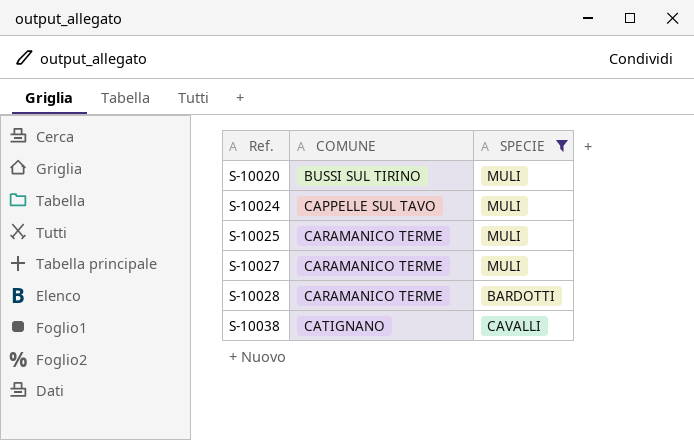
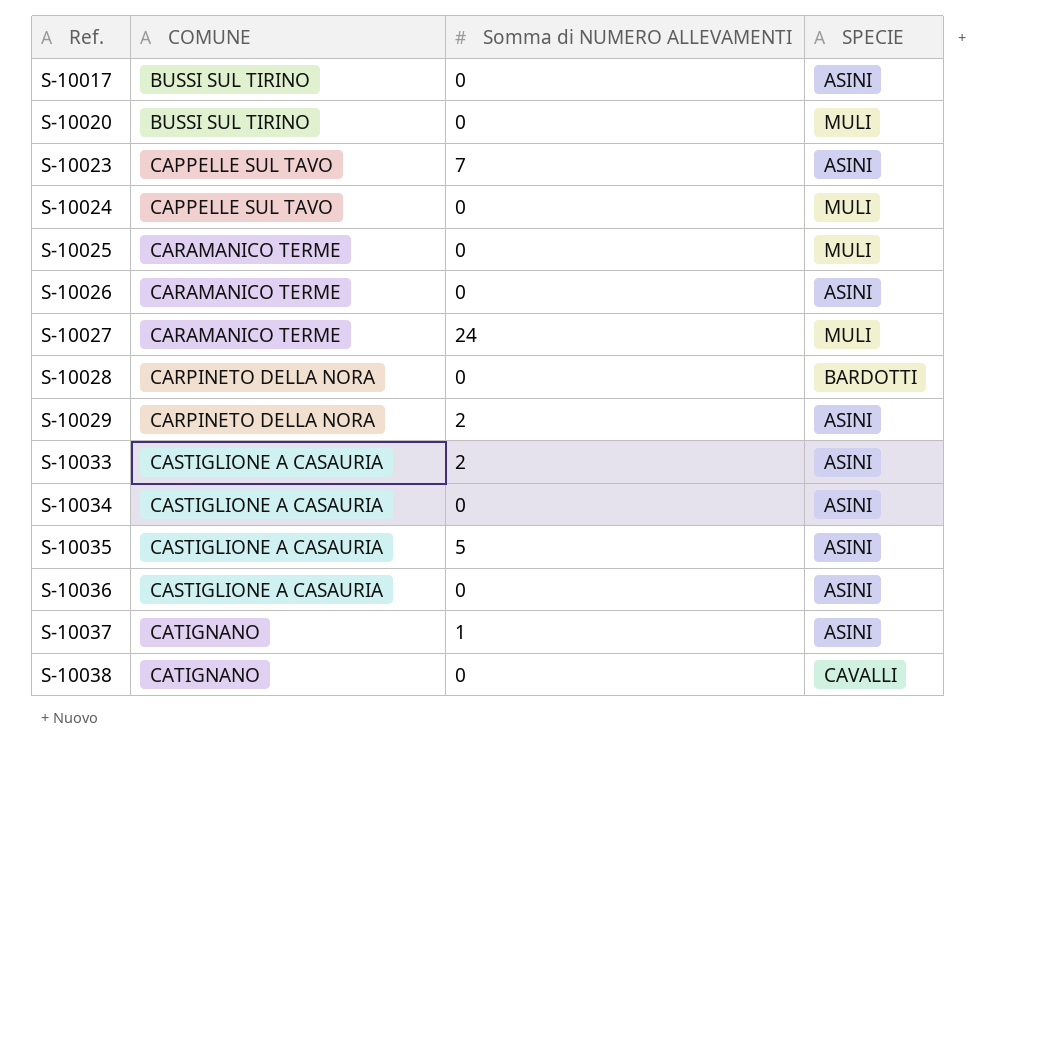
filter: SPECIE != ASINI -> none
column Somma di NUMERO ALLEVAMENTI | position: none -> 3
S-10028 | COMUNE: CARAMANICO TERME -> CARPINETO DELLA NORA

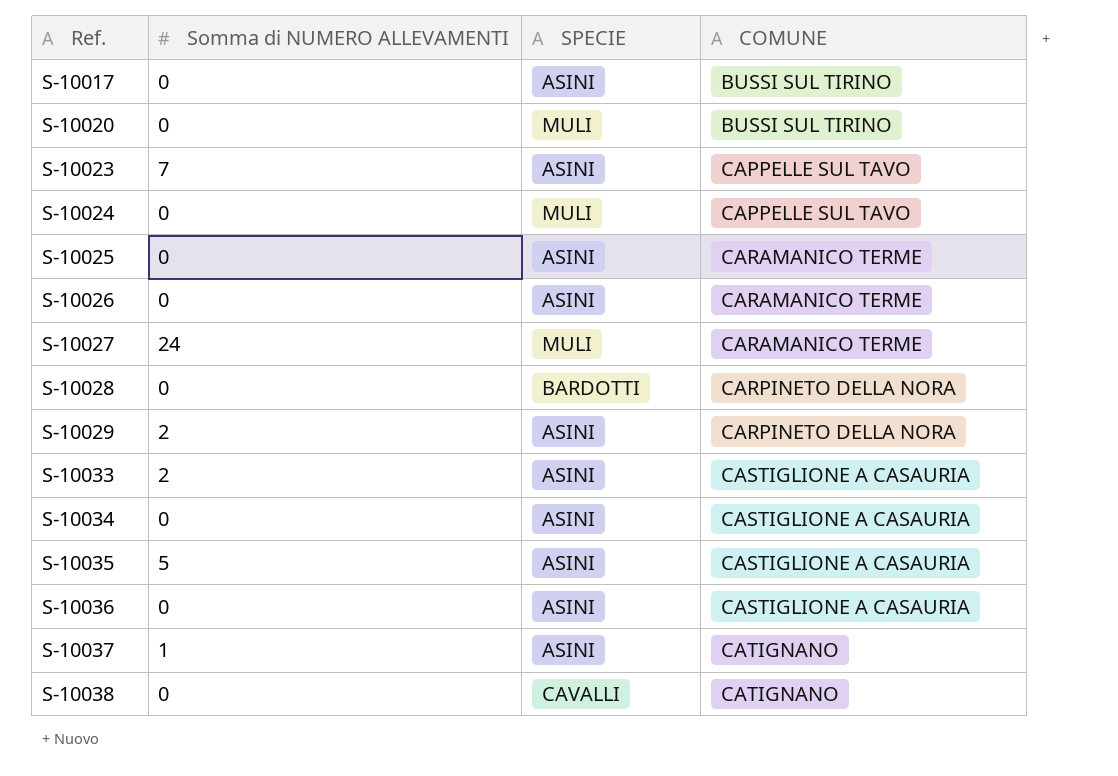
column COMUNE | position: 2 -> 4
S-10025 | SPECIE: MULI -> ASINI

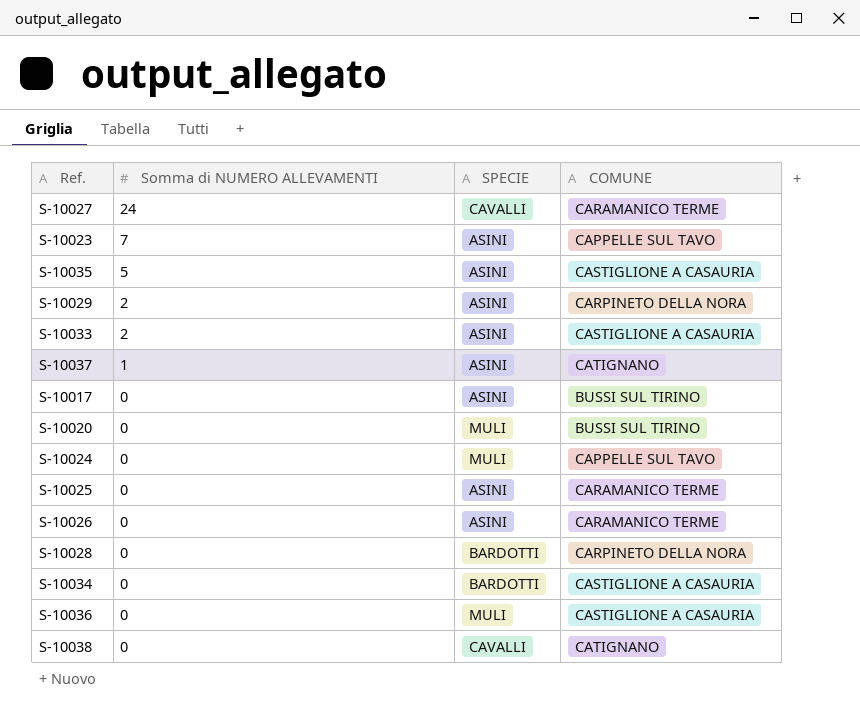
row order: Ref. ascending -> Somma di NUMERO ALLEVAMENTI descending
S-10027 | SPECIE: MULI -> CAVALLI
S-10034 | SPECIE: ASINI -> BARDOTTI
S-10036 | SPECIE: ASINI -> MULI

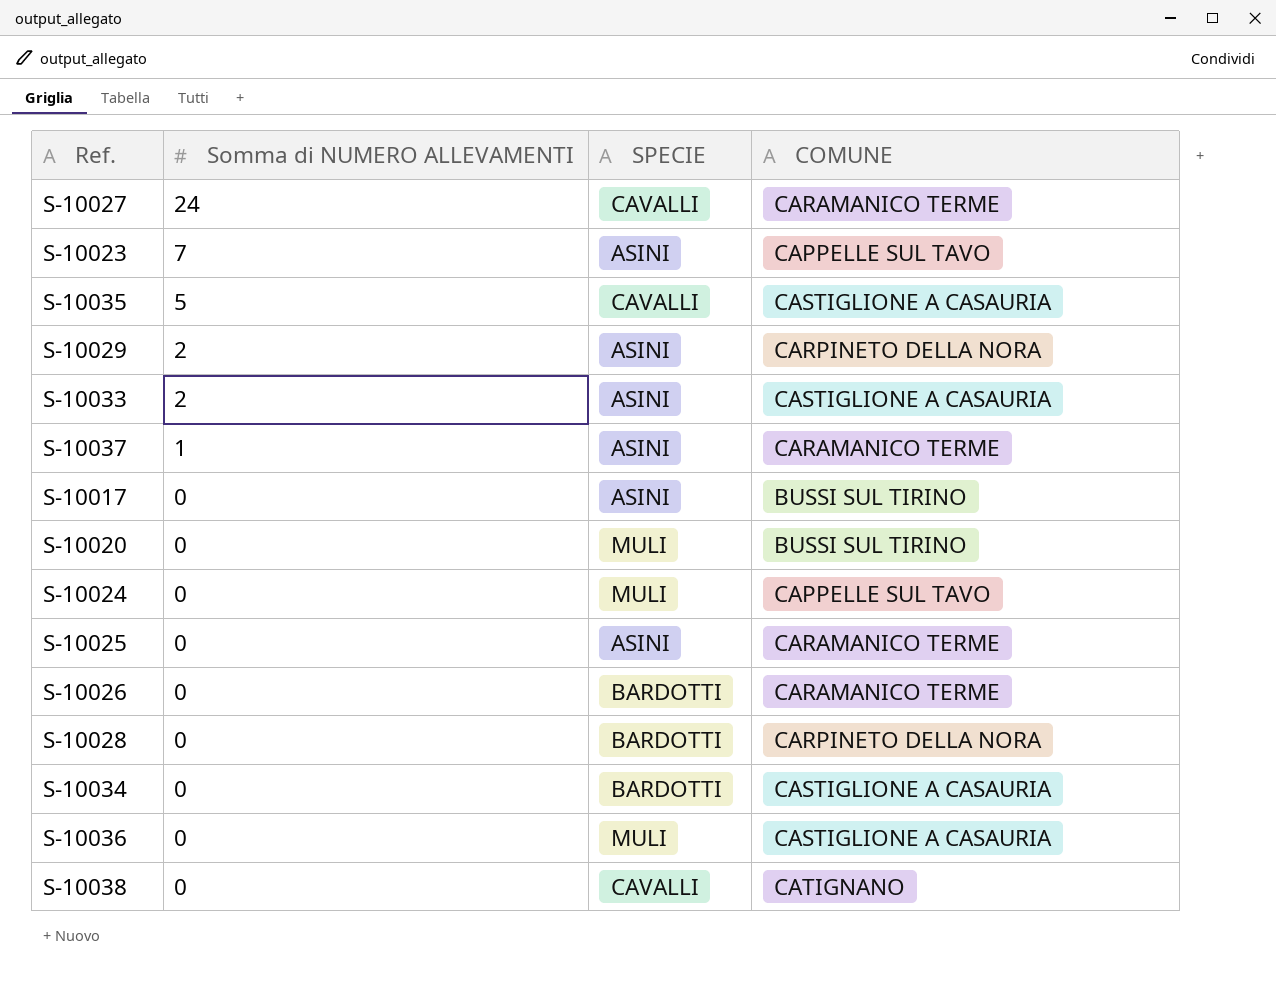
S-10035 | SPECIE: ASINI -> CAVALLI
S-10037 | COMUNE: CATIGNANO -> CARAMANICO TERME
S-10026 | SPECIE: ASINI -> BARDOTTI

